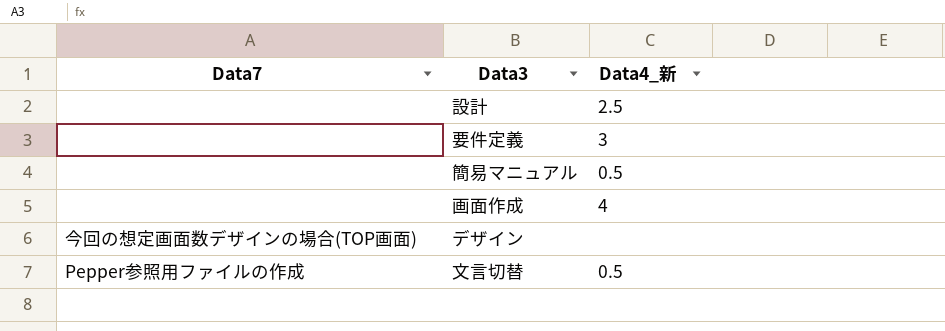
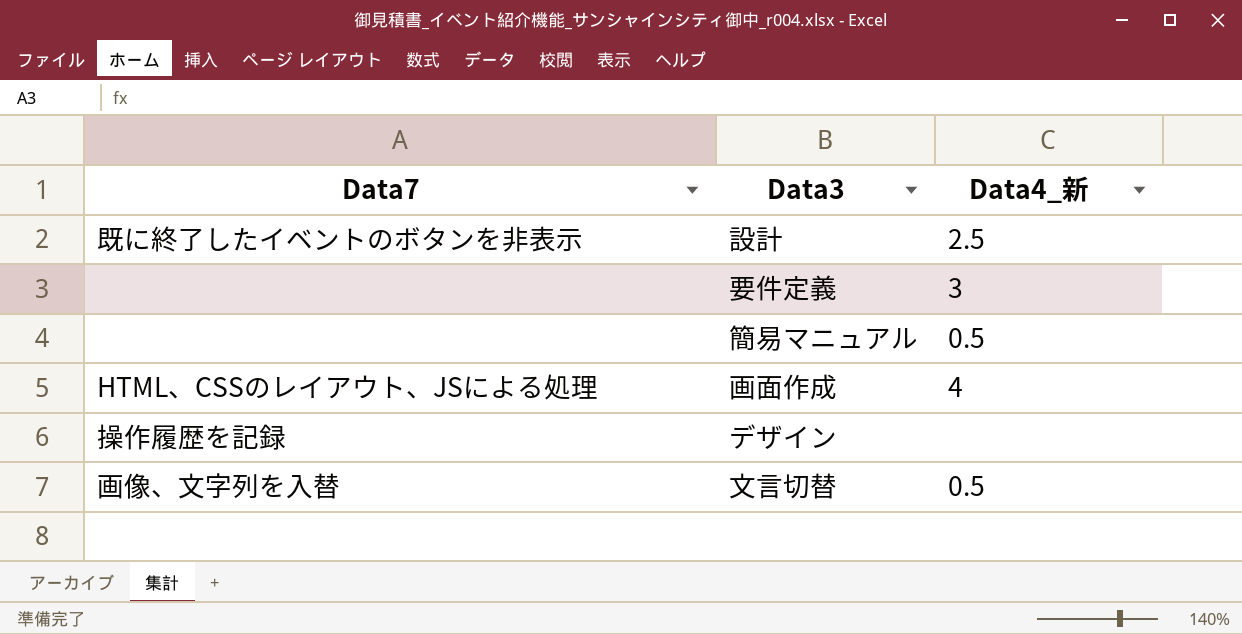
設計 | Data7: none -> 既に終了したイベントのボタンを非表示
画面作成 | Data7: none -> HTML、CSSのレイアウト、JSによる処理
デザイン | Data7: 今回の想定画面数デザインの場合(TOP画面) -> 操作履歴を記録
文言切替 | Data7: Pepper参照用ファイルの作成 -> 画像、文字列を入替

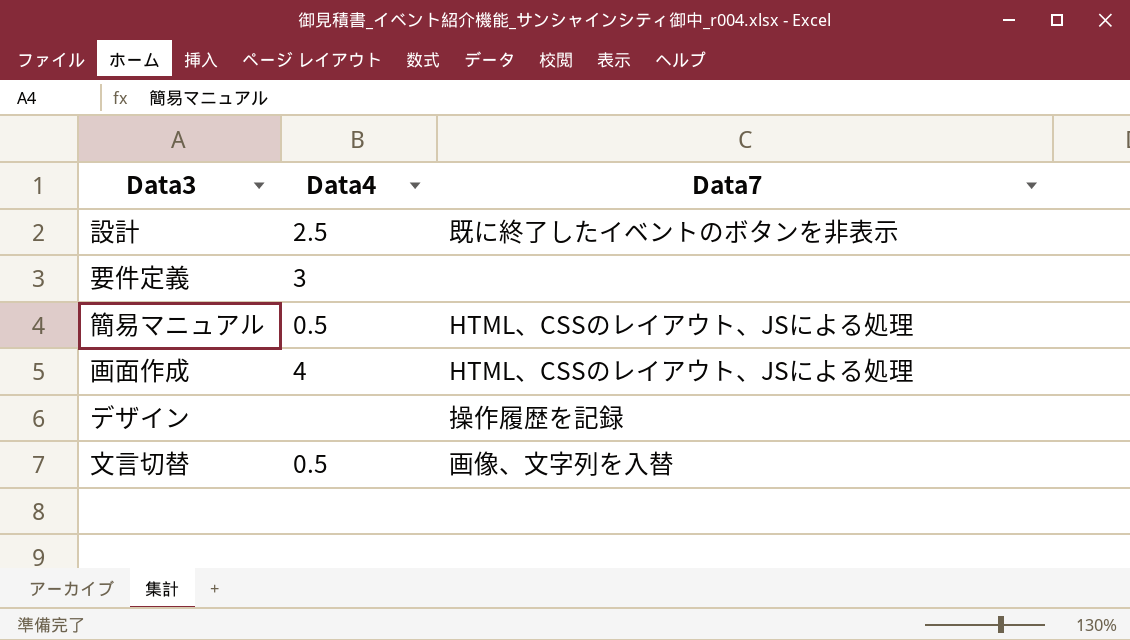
column name: Data4_新 -> Data4
column Data7 | position: 1 -> 3
簡易マニュアル | Data7: none -> HTML、CSSのレイアウト、JSによる処理

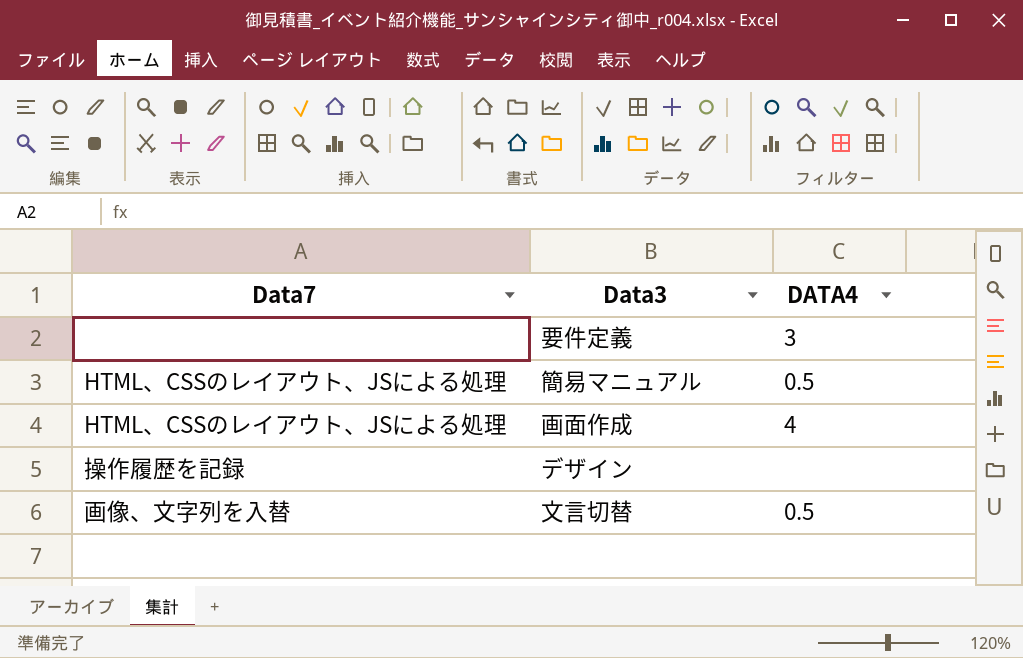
column Data7 | position: 3 -> 1
column name: Data4 -> DATA4
row 設計: 2.5 | 既に終了したイベントのボタンを非表示 -> none

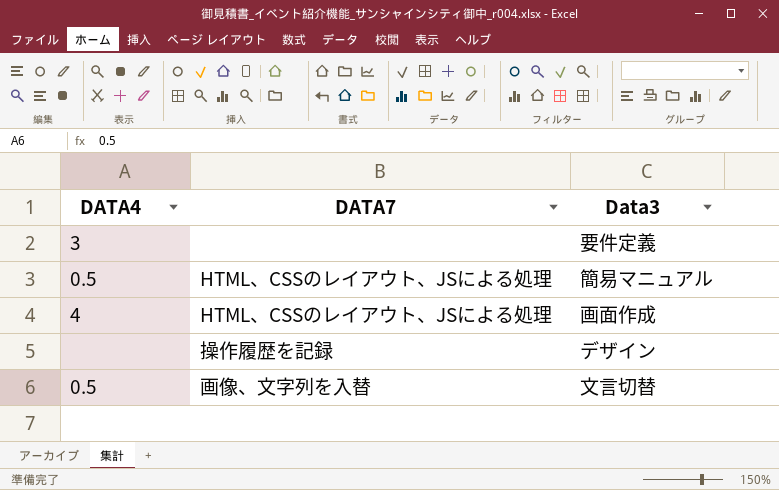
column DATA4 | position: 3 -> 1
column name: Data7 -> DATA7

